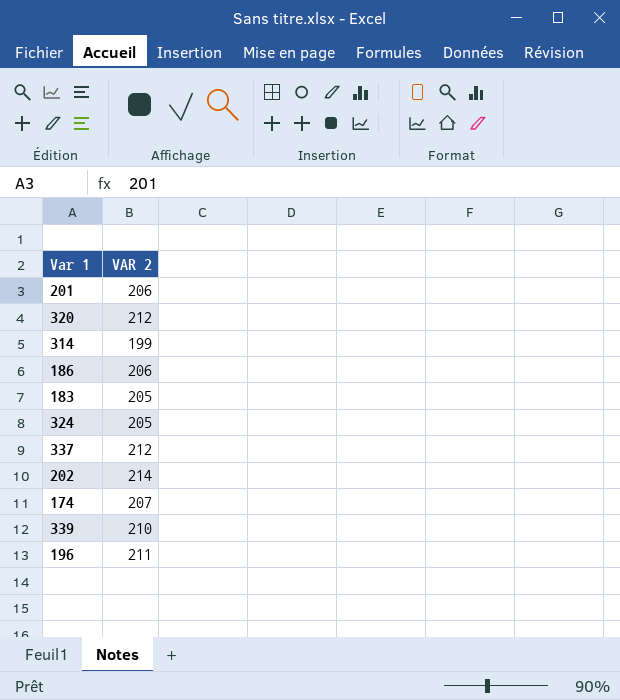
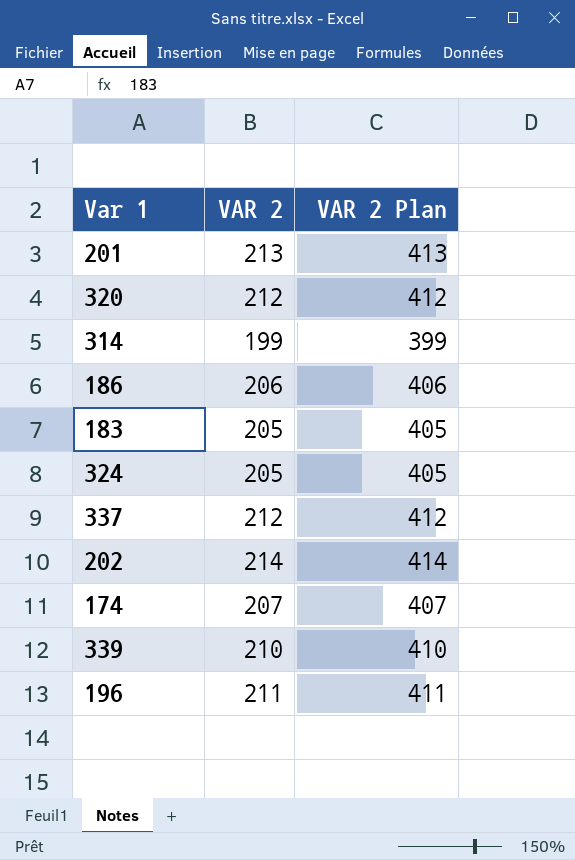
column VAR 2 Plan | formula: none -> [VAR 2] + 200
201 | VAR 2: 206 -> 213

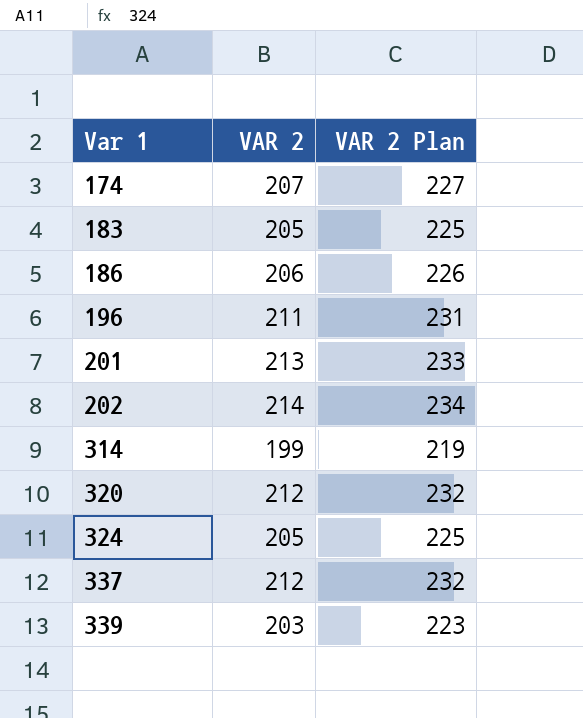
row order: none -> Var 1 ascending
column VAR 2 Plan | formula: [VAR 2] + 200 -> [VAR 2] + 20
339 | VAR 2: 210 -> 203

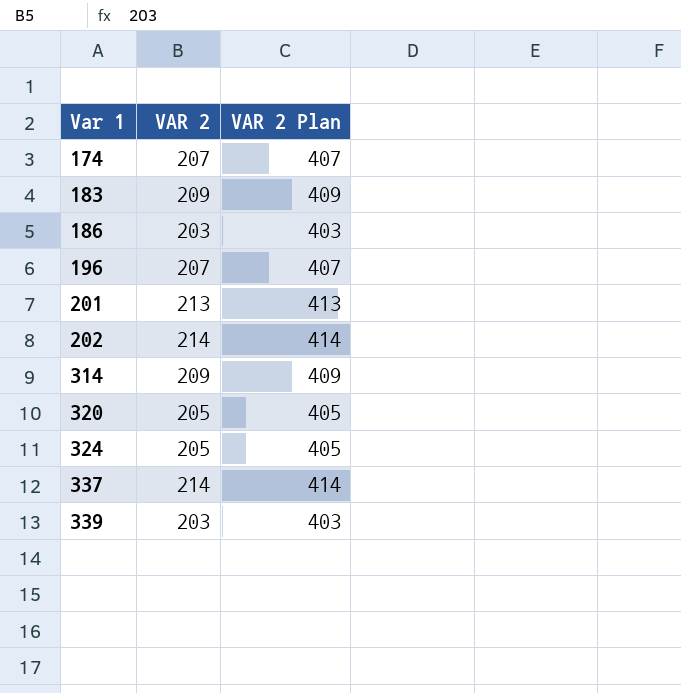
column VAR 2 Plan | formula: [VAR 2] + 20 -> [VAR 2] + 200
183 | VAR 2: 205 -> 209
186 | VAR 2: 206 -> 203
196 | VAR 2: 211 -> 207
314 | VAR 2: 199 -> 209
320 | VAR 2: 212 -> 205
337 | VAR 2: 212 -> 214

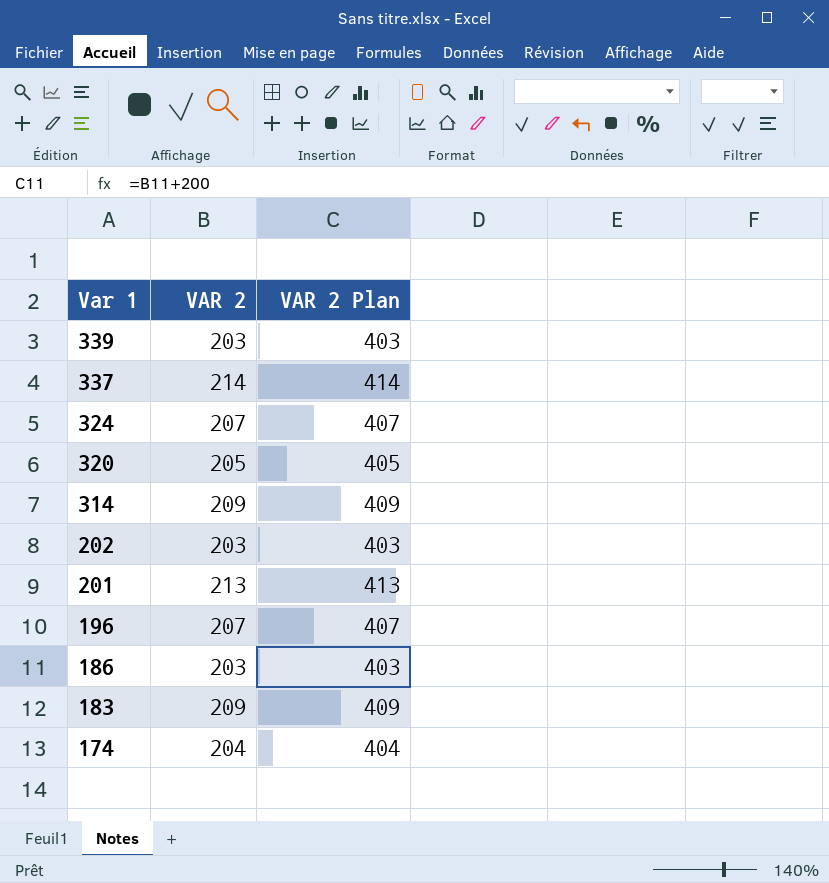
row order: Var 1 ascending -> Var 1 descending
324 | VAR 2: 205 -> 207
324 | VAR 2 Plan: 405 -> 407
202 | VAR 2: 214 -> 203
202 | VAR 2 Plan: 414 -> 403
174 | VAR 2: 207 -> 204
174 | VAR 2 Plan: 407 -> 404

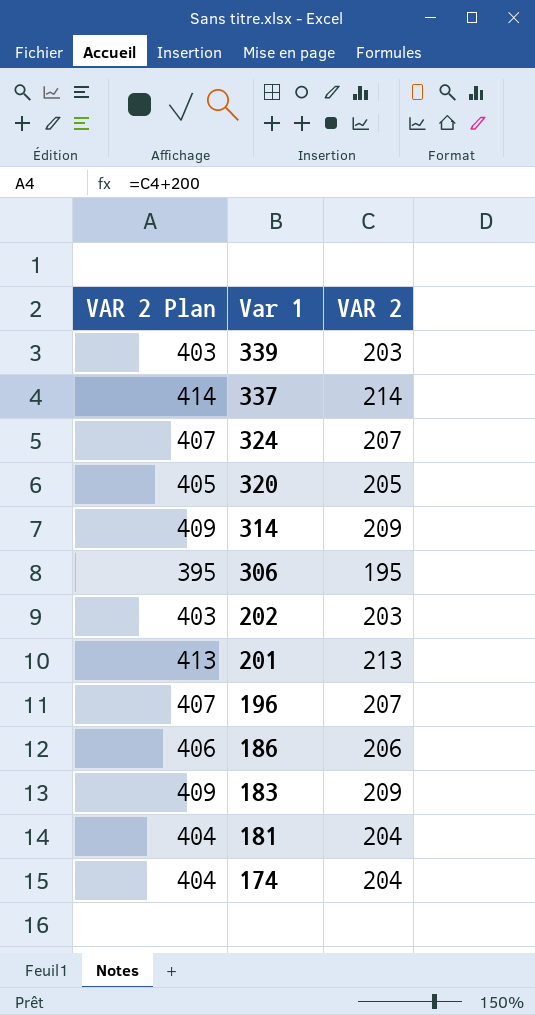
column VAR 2 Plan | position: 3 -> 1
row 306: none -> 395 | 195
186 | VAR 2 Plan: 403 -> 406
186 | VAR 2: 203 -> 206
row 181: none -> 404 | 204

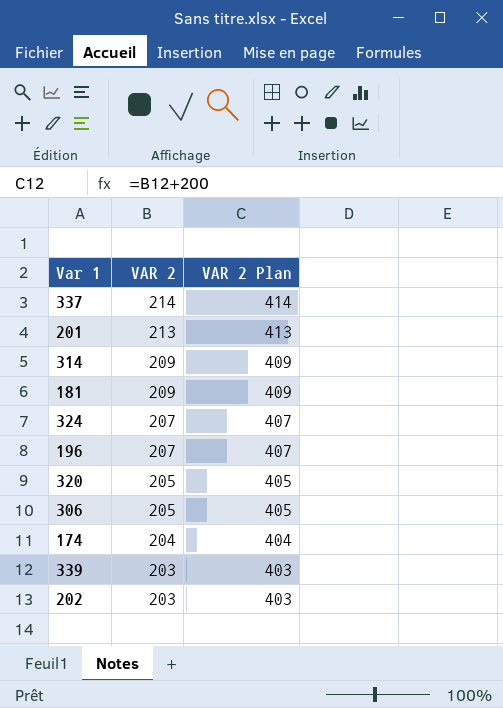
row order: Var 1 descending -> VAR 2 descending
column VAR 2 Plan | position: 1 -> 3
row 186: 406 | 206 -> none
row 183: 409 | 209 -> none
181 | VAR 2: 204 -> 209
181 | VAR 2 Plan: 404 -> 409
306 | VAR 2: 195 -> 205
306 | VAR 2 Plan: 395 -> 405

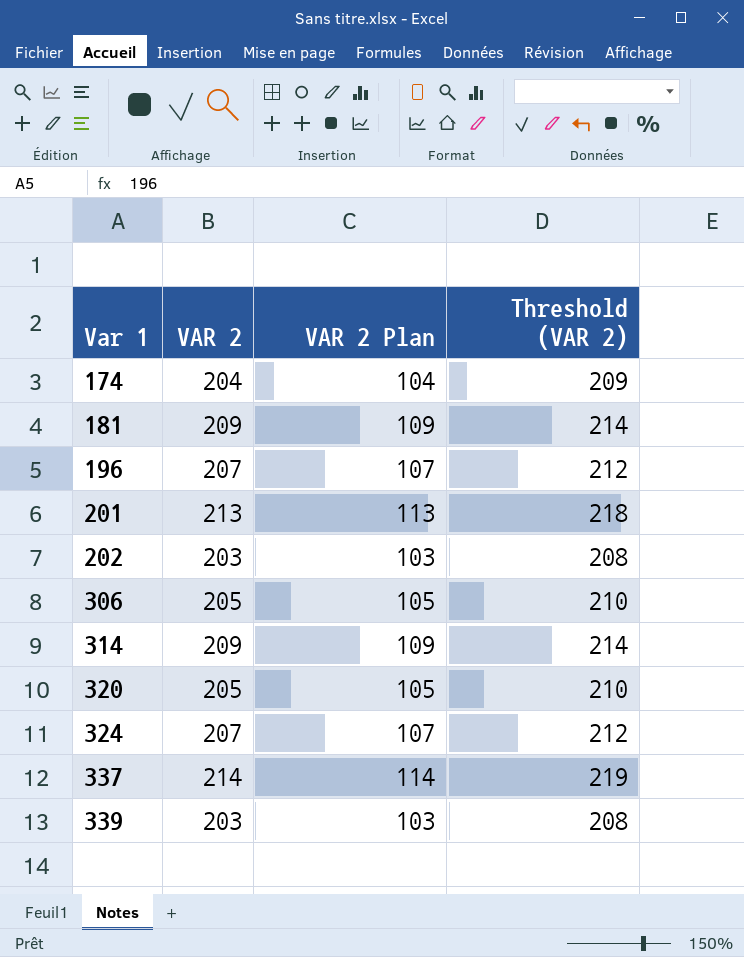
row order: VAR 2 descending -> Var 1 ascending
column VAR 2 Plan | formula: [VAR 2] + 200 -> [VAR 2] - 100
column Threshold (VAR 2) | formula: none -> [VAR 2] + 5

